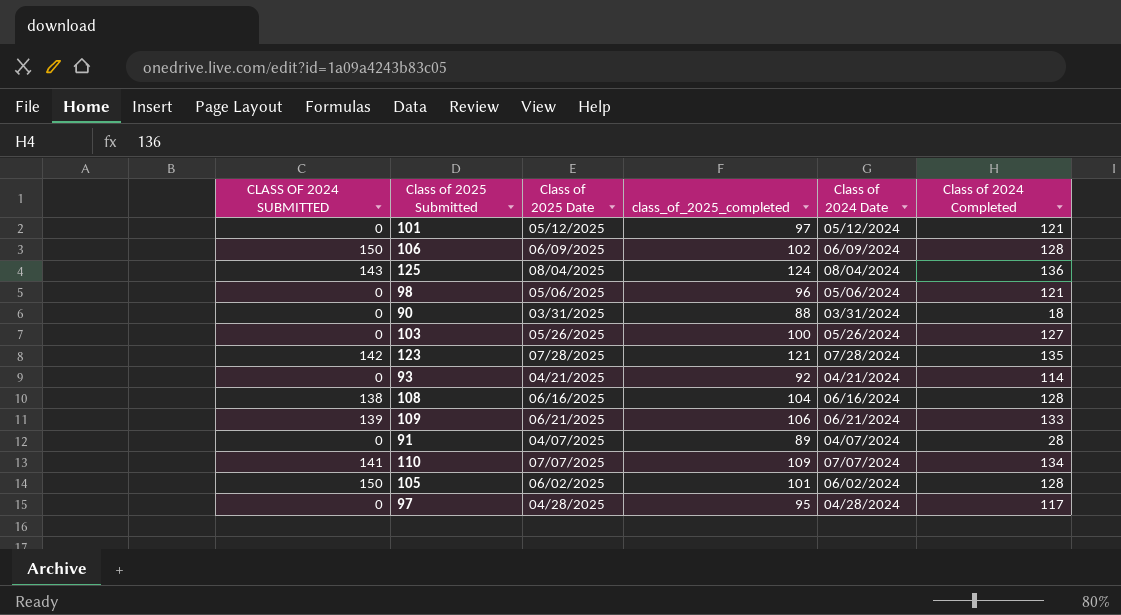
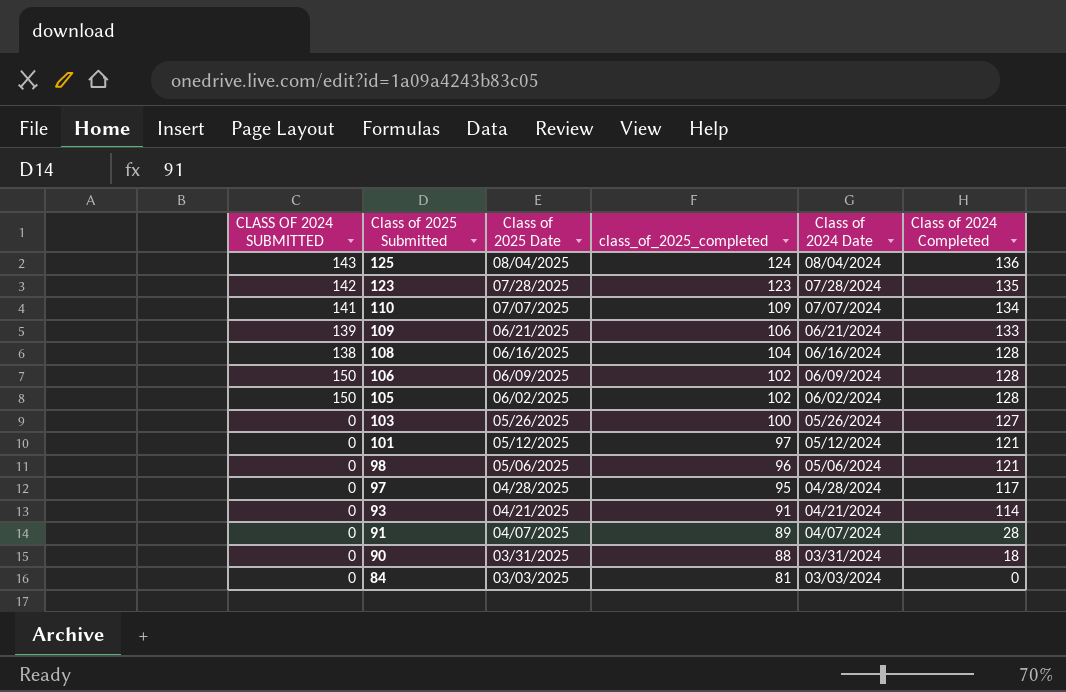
row order: none -> Class of 2025 Submitted descending
123 | class_of_2025_completed: 121 -> 123
105 | class_of_2025_completed: 101 -> 102
93 | class_of_2025_completed: 92 -> 91
row 84: none -> 0 | 03/03/2025 | 81 | 03/03/2024 | 0

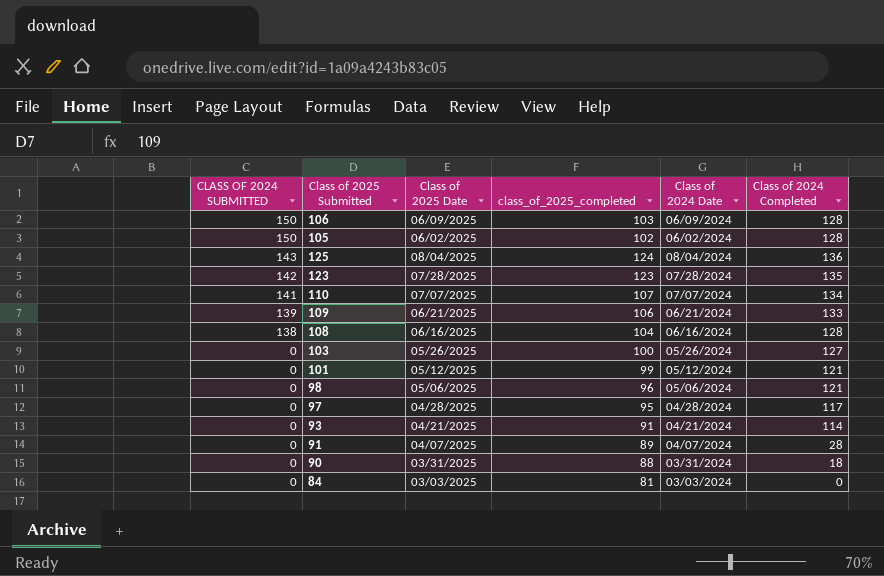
row order: Class of 2025 Submitted descending -> CLASS OF 2024 SUBMITTED descending
106 | class_of_2025_completed: 102 -> 103
110 | class_of_2025_completed: 109 -> 107
101 | class_of_2025_completed: 97 -> 99

